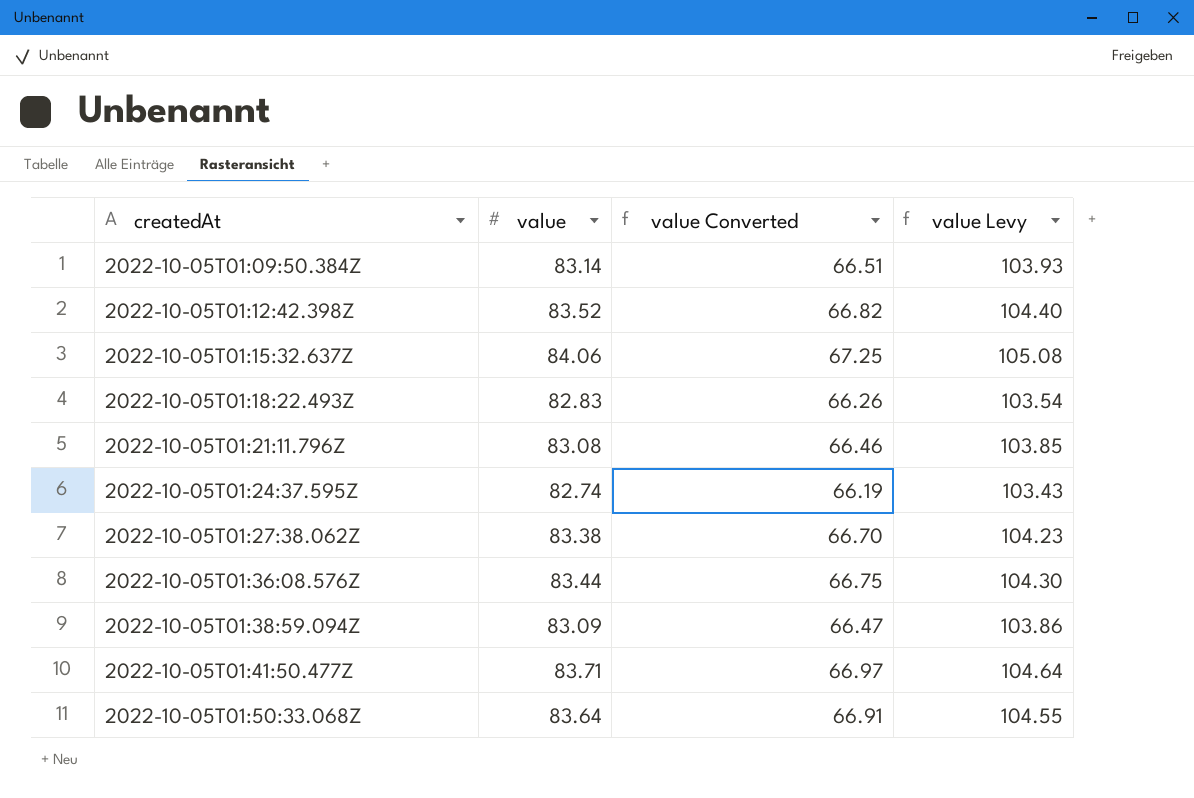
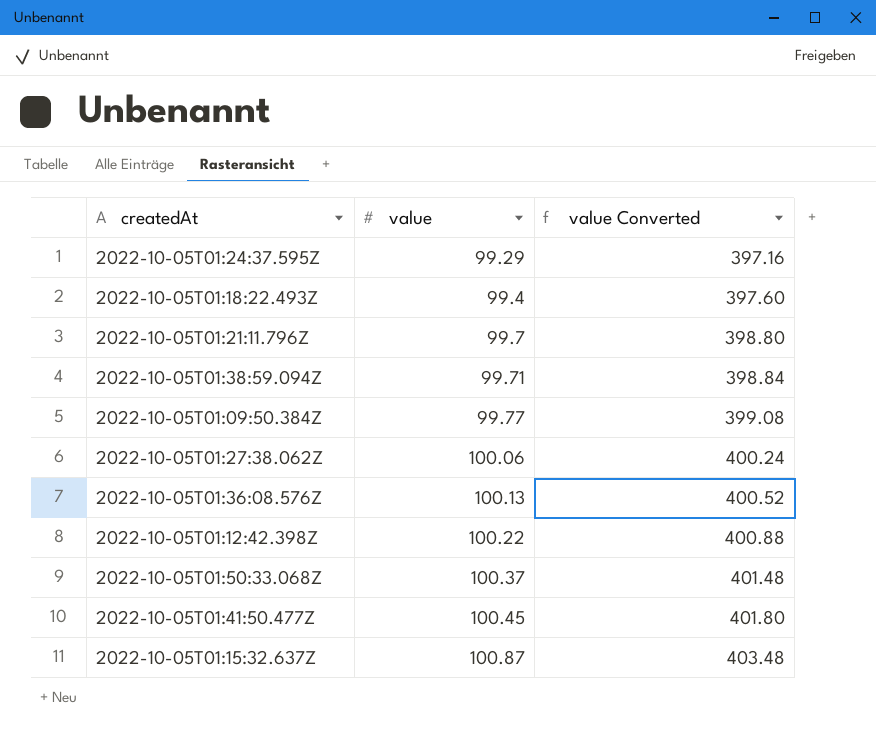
row order: createdAt ascending -> value ascending
column value Levy | formula: [value] * 1.25 -> none
column value Converted | formula: [value] * 0.8 -> [value] * 4
2022-10-05T01:24:37.595Z | value: 82.74 -> 99.29
2022-10-05T01:18:22.493Z | value: 82.83 -> 99.4
2022-10-05T01:21:11.796Z | value: 83.08 -> 99.7
2022-10-05T01:38:59.094Z | value: 83.09 -> 99.71
2022-10-05T01:09:50.384Z | value: 83.14 -> 99.77
2022-10-05T01:27:38.062Z | value: 83.38 -> 100.06
2022-10-05T01:36:08.576Z | value: 83.44 -> 100.13
2022-10-05T01:12:42.398Z | value: 83.52 -> 100.22
2022-10-05T01:50:33.068Z | value: 83.64 -> 100.37
2022-10-05T01:41:50.477Z | value: 83.71 -> 100.45
2022-10-05T01:15:32.637Z | value: 84.06 -> 100.87

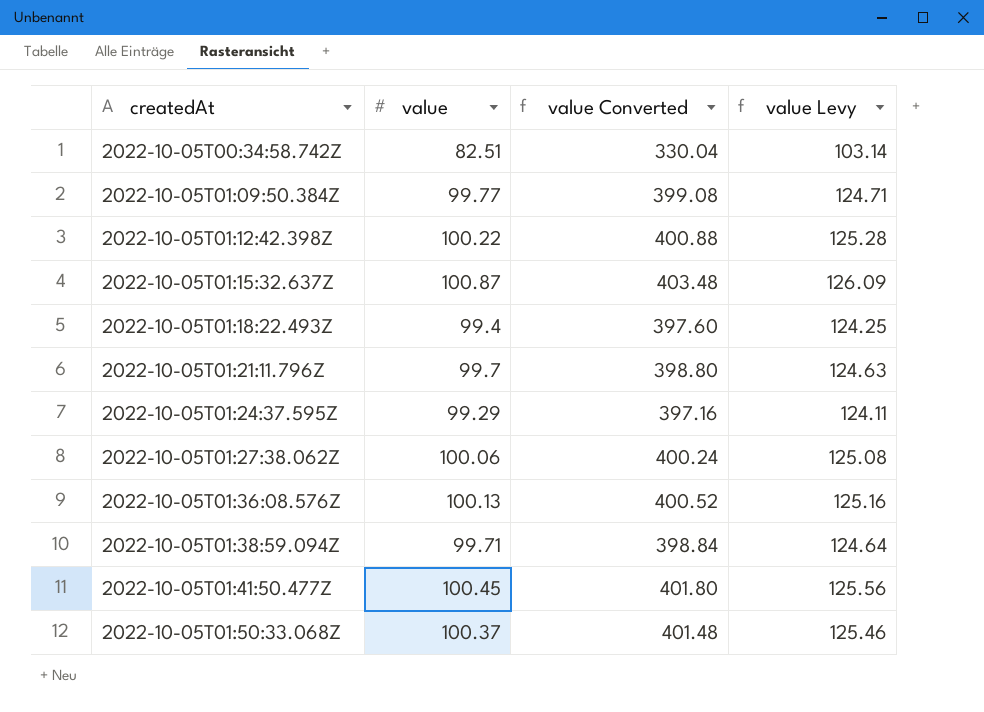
row order: value ascending -> createdAt ascending
column value Levy | formula: none -> [value] * 1.25
row 2022-10-05T00:34:58.742Z: none -> 82.51 | 330.04 | 103.14

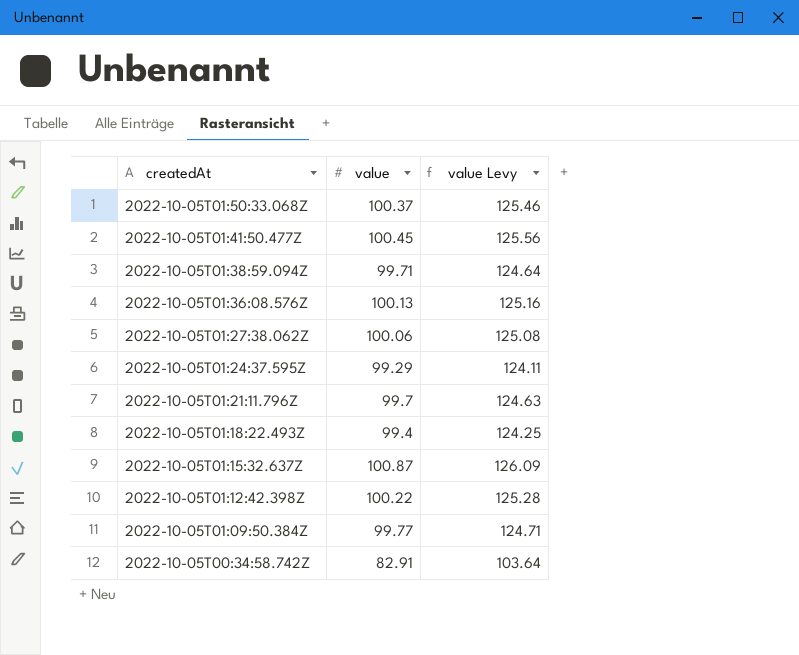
row order: createdAt ascending -> createdAt descending
column value Converted | formula: [value] * 4 -> none
2022-10-05T00:34:58.742Z | value: 82.51 -> 82.91
2022-10-05T00:34:58.742Z | value Levy: 103.14 -> 103.64

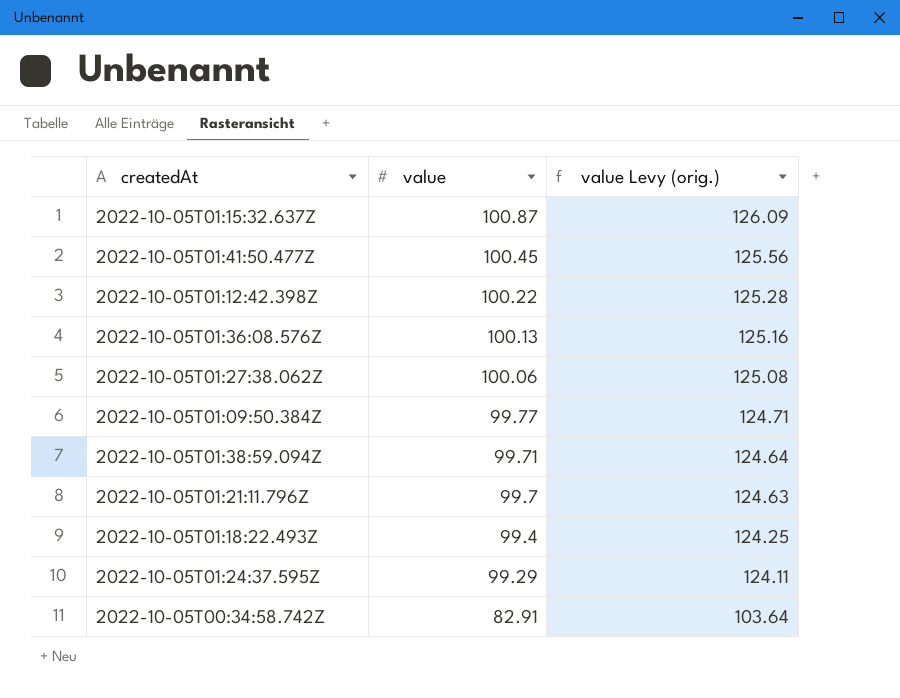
row order: createdAt descending -> value descending
column name: value Levy -> value Levy (orig.)
row 2022-10-05T01:50:33.068Z: 100.37 | 125.46 -> none

